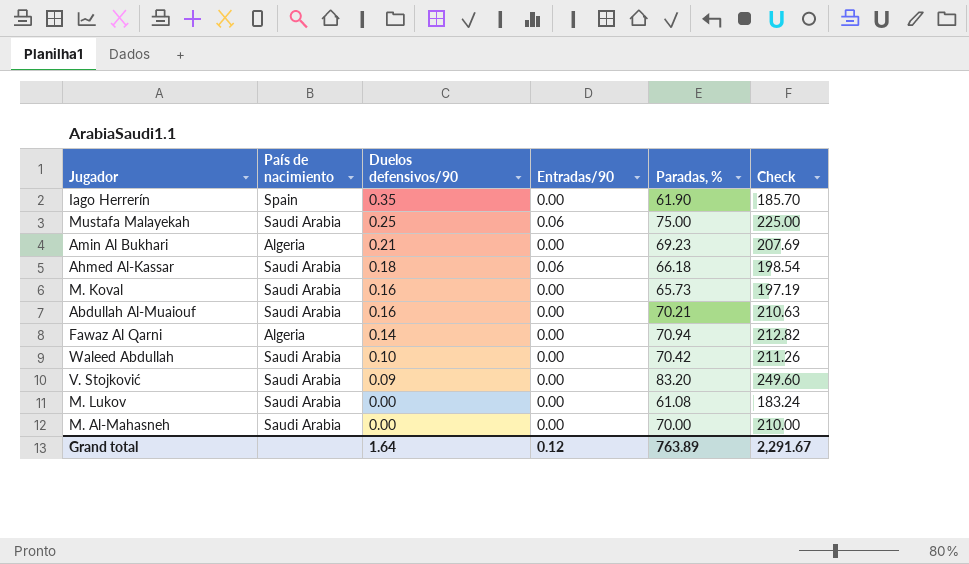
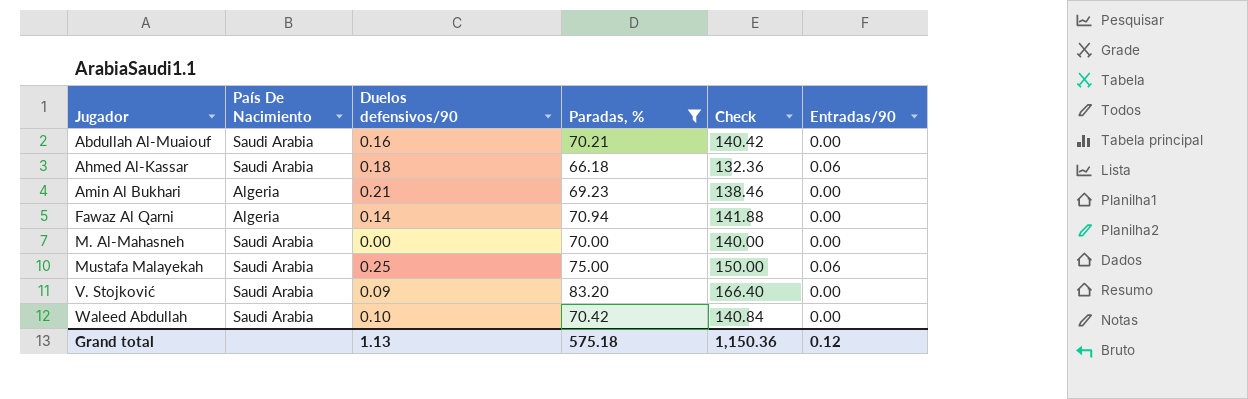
filter: none -> Paradas, % >= 66.18
row order: Duelos defensivos/90 descending -> Jugador ascending
column name: País de nacimiento -> País De Nacimiento
column Check | formula: [Paradas, %] * 3 -> [Paradas, %] * 2
column Entradas/90 | position: 4 -> 6
Grand total | Duelos defensivos/90: 1.64 -> 1.13
Grand total | Paradas, %: 763.89 -> 575.18
Grand total | Check: 2,291.67 -> 1,150.36

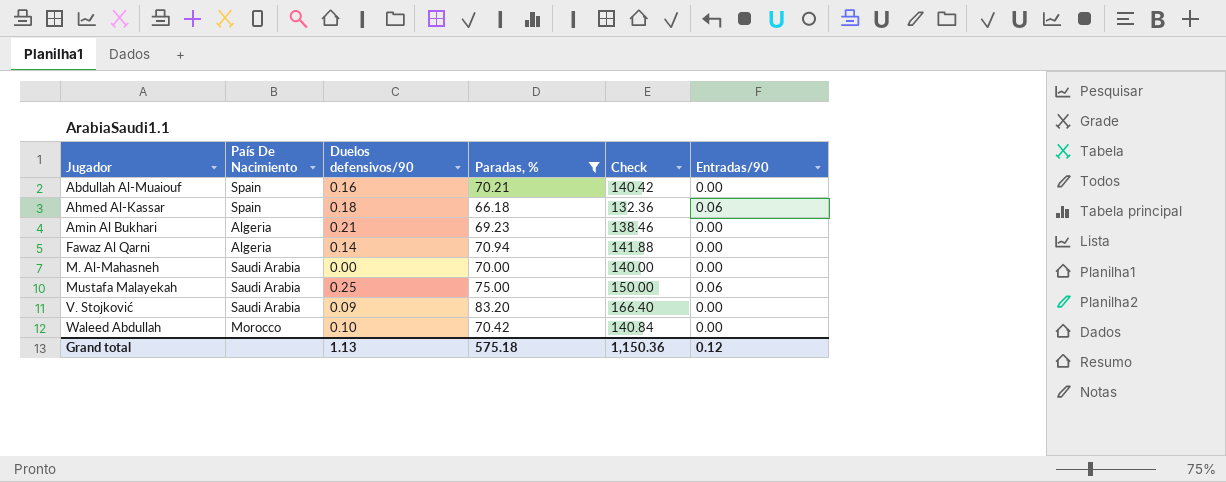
Abdullah Al-Muaiouf | País De Nacimiento: Saudi Arabia -> Spain
Ahmed Al-Kassar | País De Nacimiento: Saudi Arabia -> Spain
Waleed Abdullah | País De Nacimiento: Saudi Arabia -> Morocco

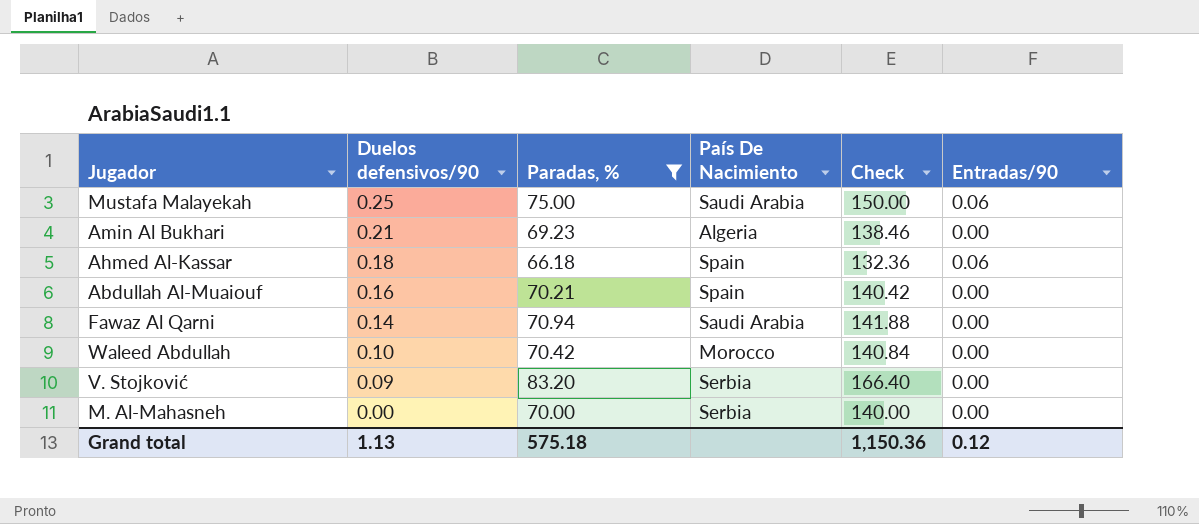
row order: Jugador ascending -> Duelos defensivos/90 descending
column País De Nacimiento | position: 2 -> 4
Fawaz Al Qarni | País De Nacimiento: Algeria -> Saudi Arabia
V. Stojković | País De Nacimiento: Saudi Arabia -> Serbia
M. Al-Mahasneh | País De Nacimiento: Saudi Arabia -> Serbia

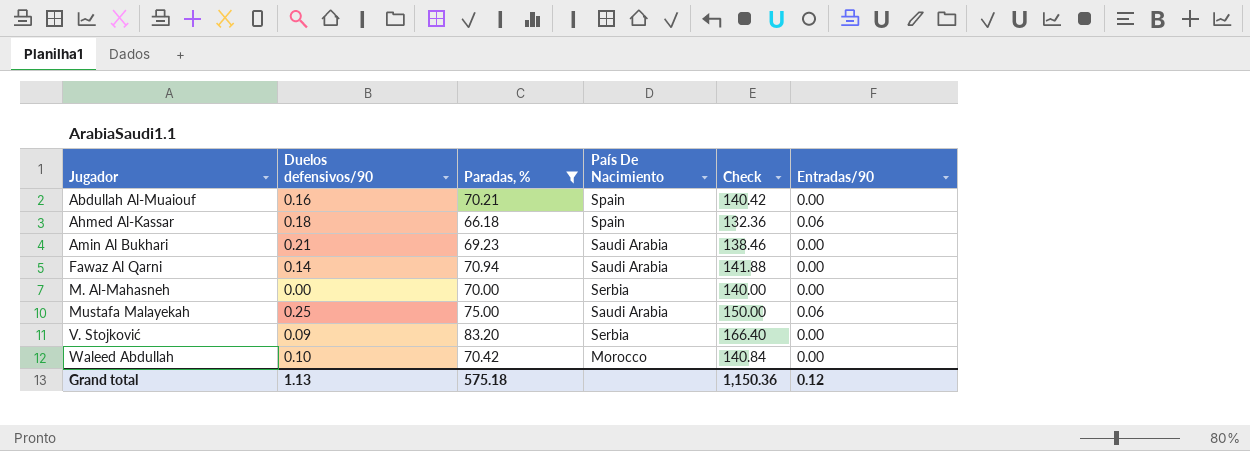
row order: Duelos defensivos/90 descending -> Jugador ascending
Amin Al Bukhari | País De Nacimiento: Algeria -> Saudi Arabia

